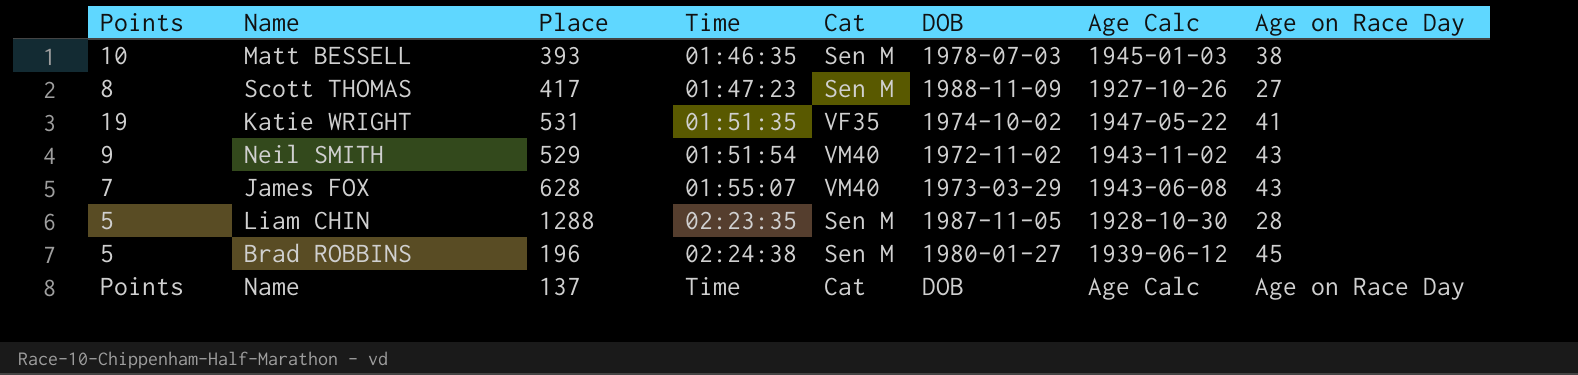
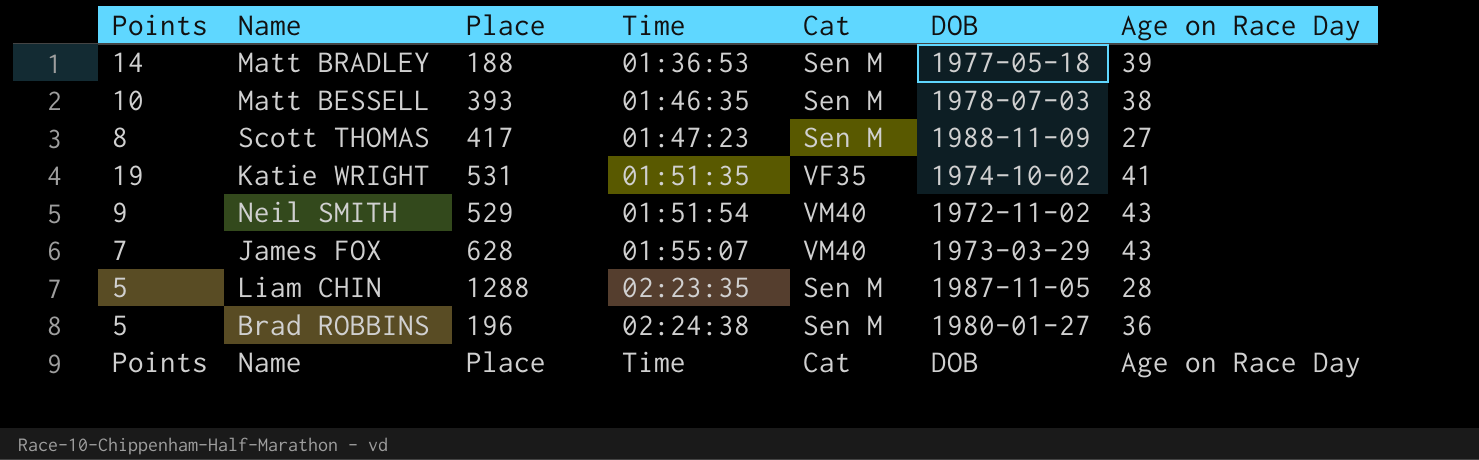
column Age Calc | position: 7 -> none
row Matt BRADLEY: none -> 14 | 188 | 01:36:53 | Sen M | 1977-05-18 | 39
Brad ROBBINS | Age on Race Day: 45 -> 36
Name | Place: 137 -> Place

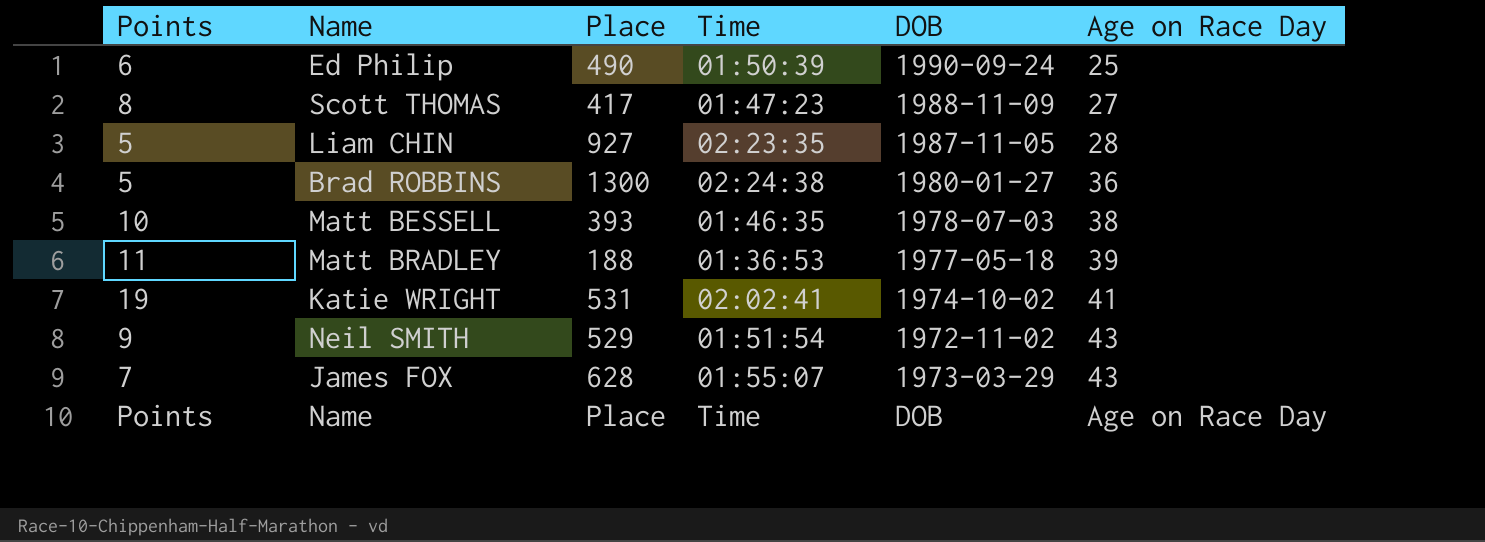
row order: Time ascending -> Age on Race Day ascending
column Cat | position: 5 -> none
row Ed Philip: none -> 6 | 490 | 01:50:39 | 1990-09-24 | 25
Liam CHIN | Place: 1288 -> 927
Brad ROBBINS | Place: 196 -> 1300
Matt BRADLEY | Points: 14 -> 11
Katie WRIGHT | Time: 01:51:35 -> 02:02:41

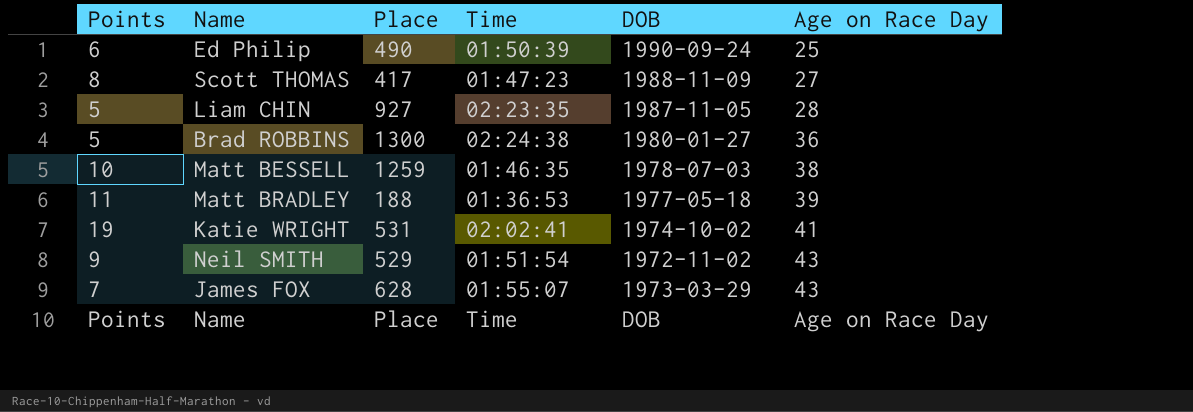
Matt BESSELL | Place: 393 -> 1259

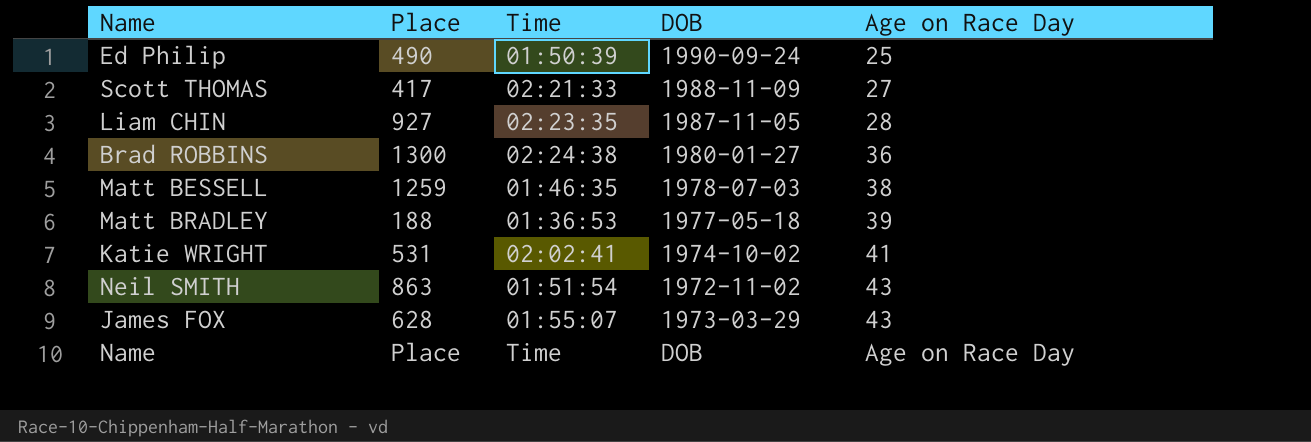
column Points | position: 1 -> none
Scott THOMAS | Time: 01:47:23 -> 02:21:33
Neil SMITH | Place: 529 -> 863

